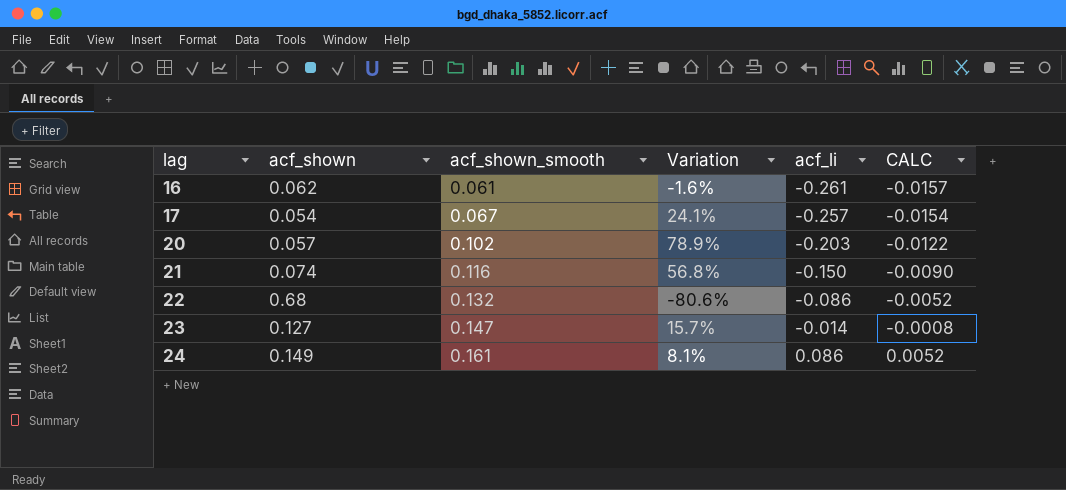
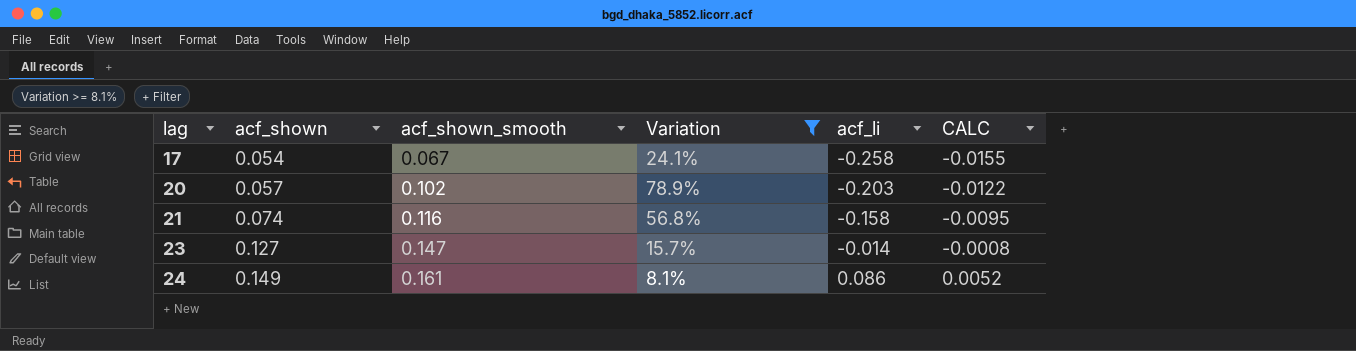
filter: none -> Variation >= 8.1%
17 | acf_li: -0.257 -> -0.258
17 | CALC: -0.0154 -> -0.0155
21 | acf_li: -0.150 -> -0.158
21 | CALC: -0.0090 -> -0.0095

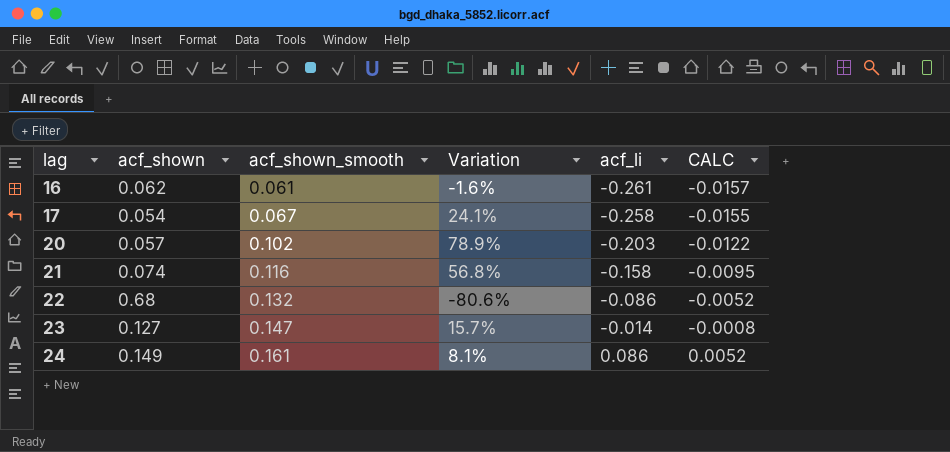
filter: Variation >= 8.1% -> none

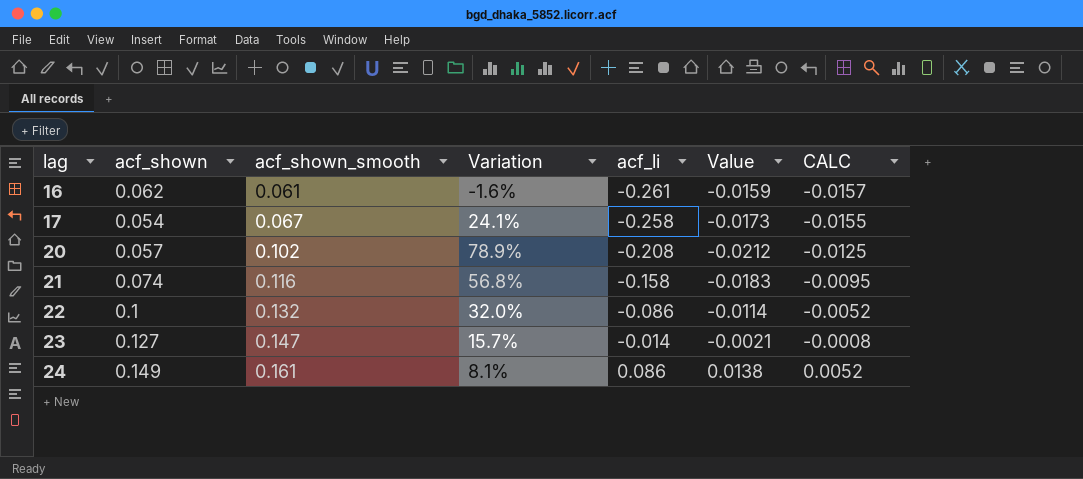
column Value | formula: none -> [acf_shown_smooth] * [acf_li]
20 | acf_li: -0.203 -> -0.208
20 | CALC: -0.0122 -> -0.0125
22 | acf_shown: 0.68 -> 0.1
22 | Variation: -80.6% -> 32.0%

